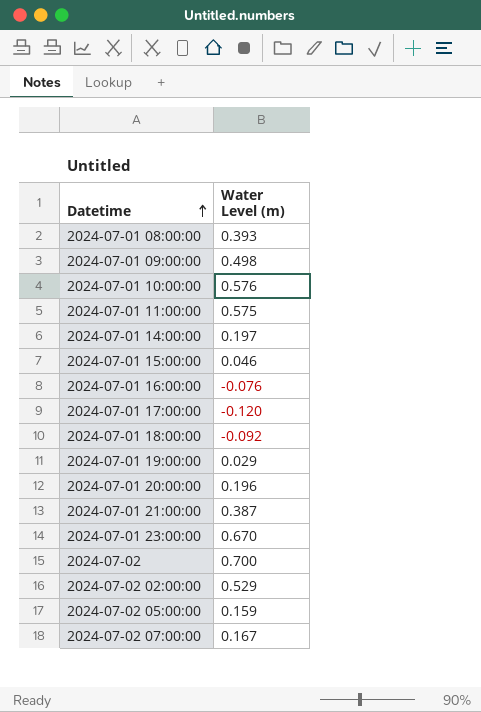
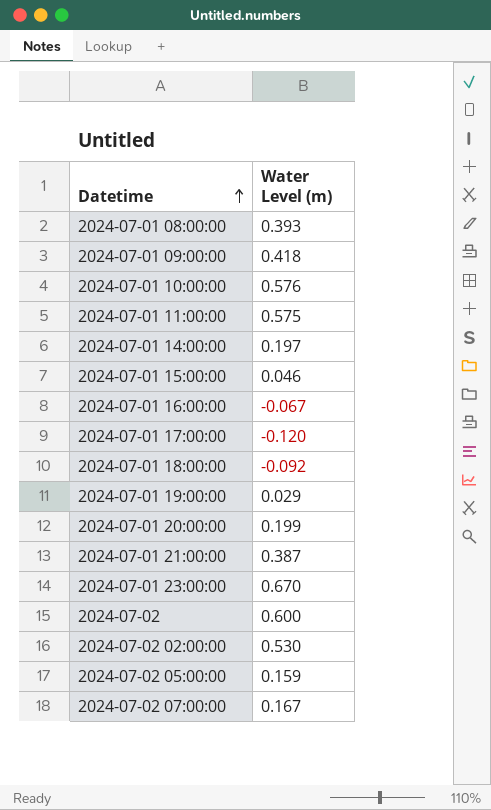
2024-07-01 09:00:00 | Water Level (m): 0.498 -> 0.418
2024-07-01 16:00:00 | Water Level (m): -0.076 -> -0.067
2024-07-01 20:00:00 | Water Level (m): 0.196 -> 0.199
2024-07-02 | Water Level (m): 0.700 -> 0.600
2024-07-02 02:00:00 | Water Level (m): 0.529 -> 0.530

